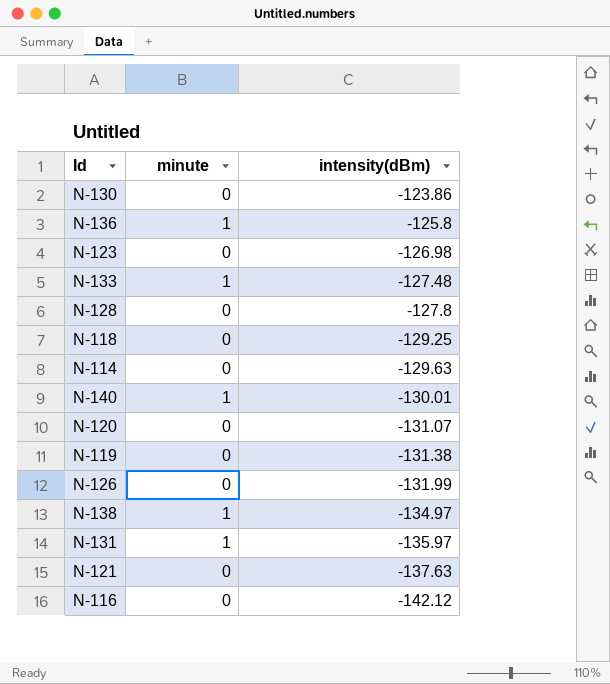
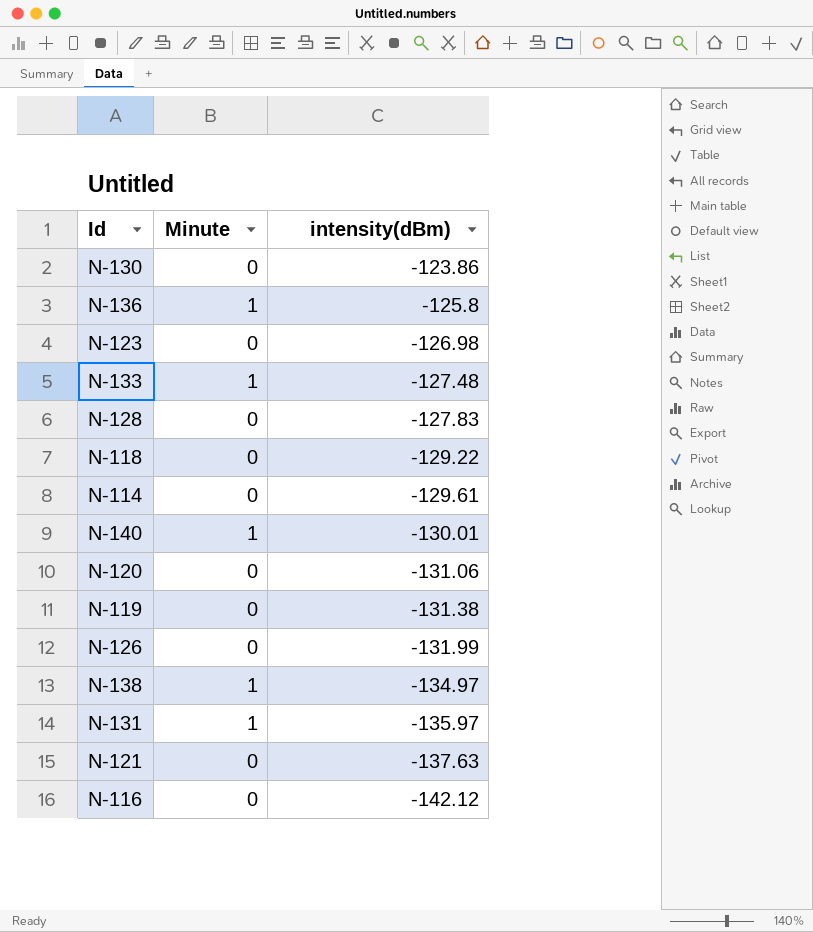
column name: minute -> Minute
N-128 | intensity(dBm): -127.8 -> -127.83
N-118 | intensity(dBm): -129.25 -> -129.22
N-114 | intensity(dBm): -129.63 -> -129.61
N-120 | intensity(dBm): -131.07 -> -131.06

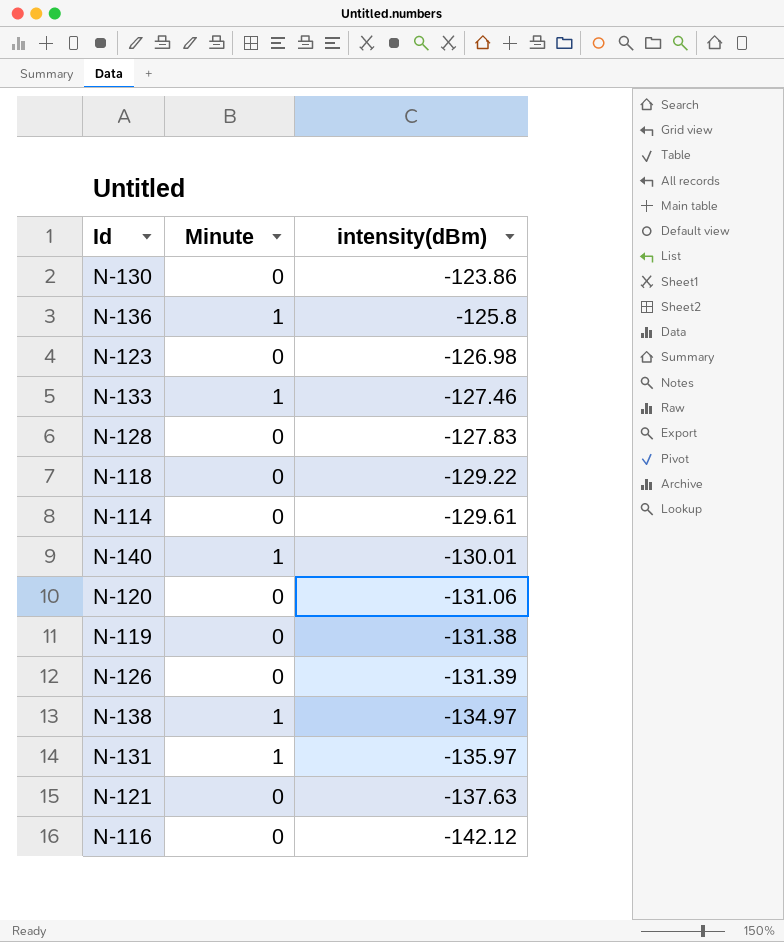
N-133 | intensity(dBm): -127.48 -> -127.46
N-126 | intensity(dBm): -131.99 -> -131.39

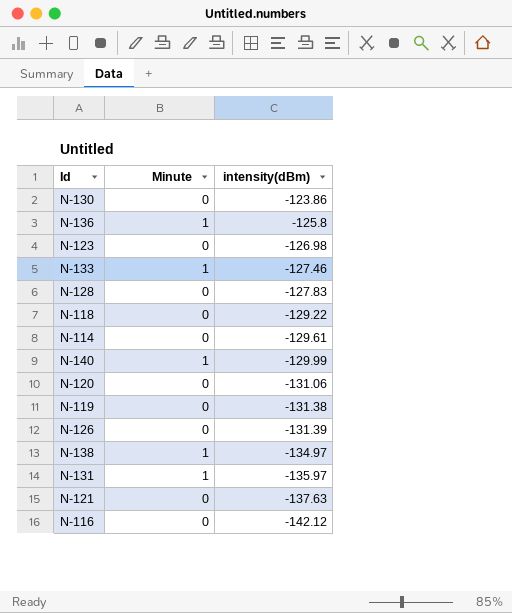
N-140 | intensity(dBm): -130.01 -> -129.99

